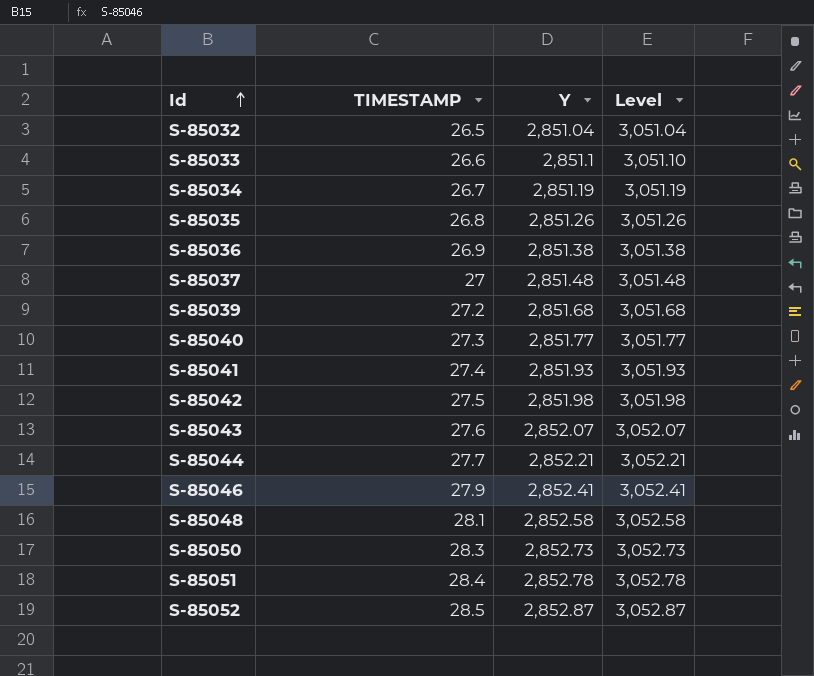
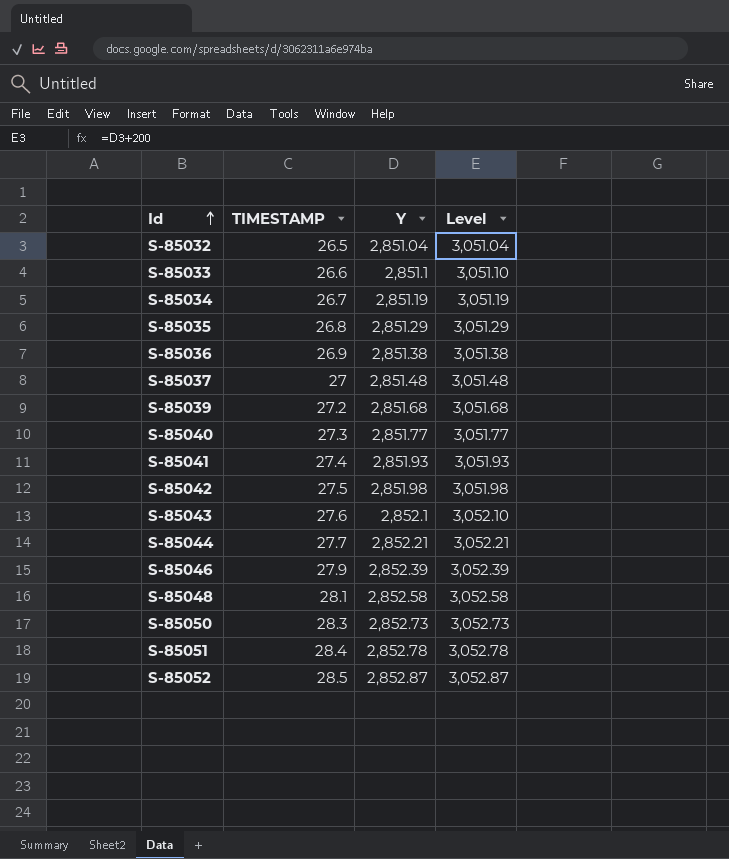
S-85035 | Y: 2,851.26 -> 2,851.29
S-85035 | Level: 3,051.26 -> 3,051.29
S-85043 | Y: 2,852.07 -> 2,852.1
S-85043 | Level: 3,052.07 -> 3,052.10
S-85046 | Y: 2,852.41 -> 2,852.39
S-85046 | Level: 3,052.41 -> 3,052.39

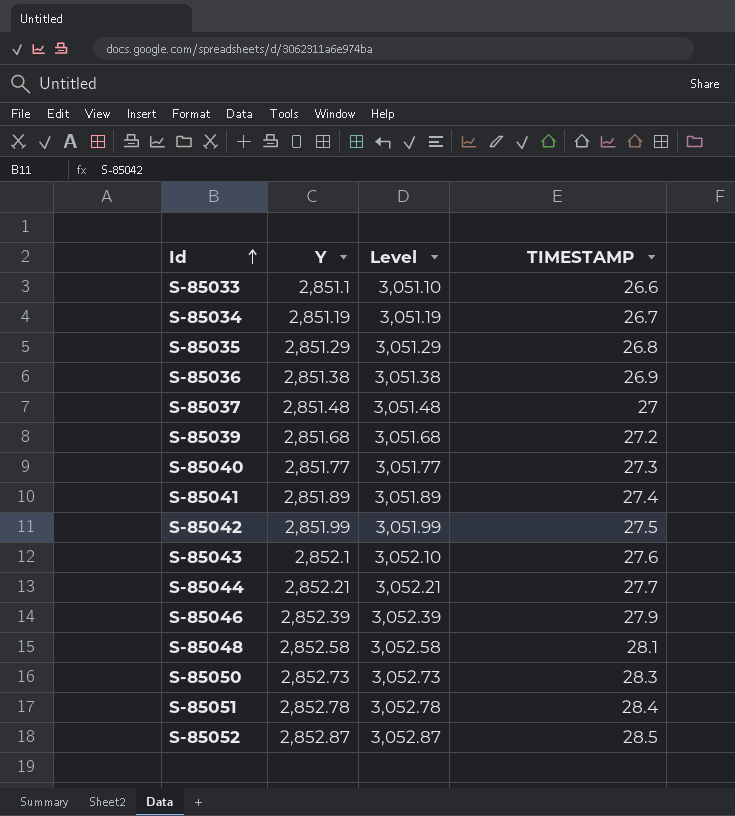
column TIMESTAMP | position: 2 -> 4
row S-85032: 26.5 | 2,851.04 | 3,051.04 -> none
S-85041 | Y: 2,851.93 -> 2,851.89
S-85041 | Level: 3,051.93 -> 3,051.89
S-85042 | Y: 2,851.98 -> 2,851.99
S-85042 | Level: 3,051.98 -> 3,051.99

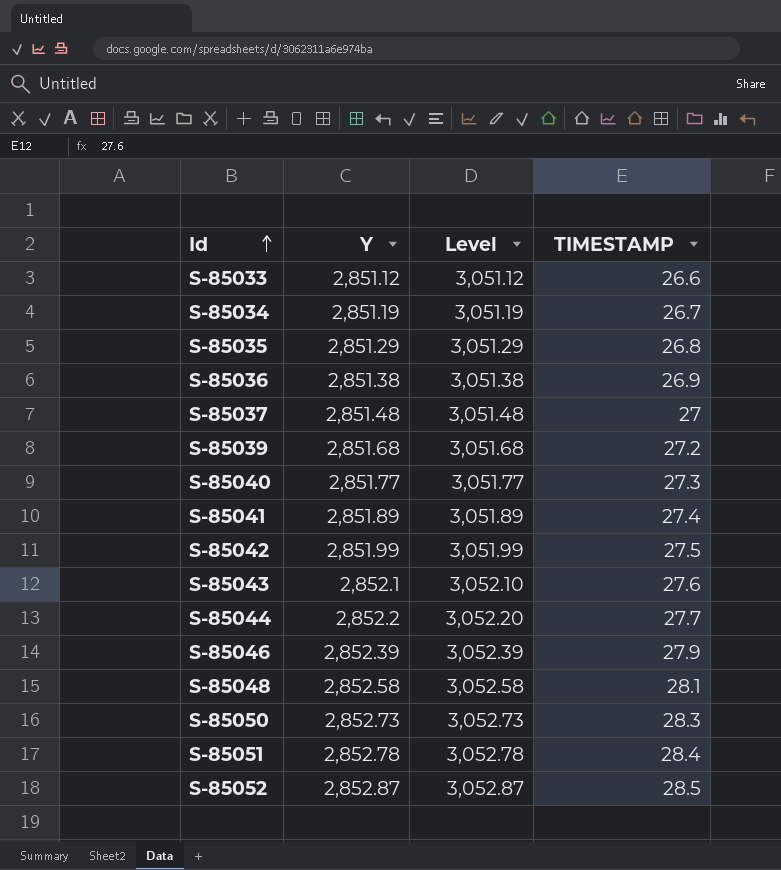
S-85033 | Y: 2,851.1 -> 2,851.12
S-85033 | Level: 3,051.10 -> 3,051.12
S-85044 | Y: 2,852.21 -> 2,852.2
S-85044 | Level: 3,052.21 -> 3,052.20

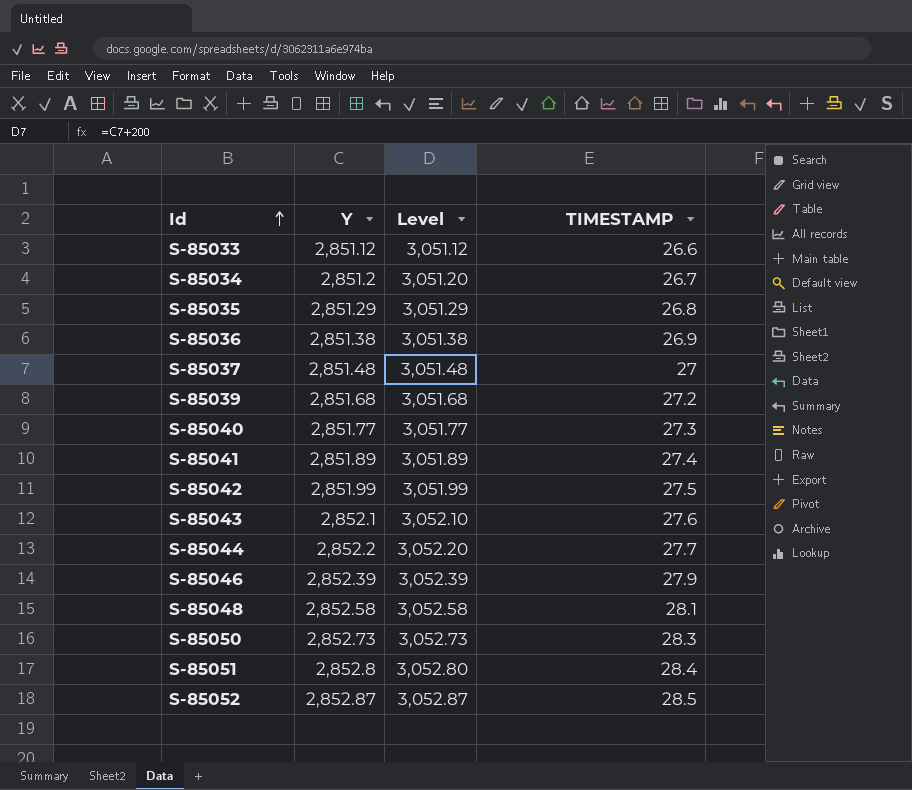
S-85034 | Y: 2,851.19 -> 2,851.2
S-85034 | Level: 3,051.19 -> 3,051.20
S-85051 | Y: 2,852.78 -> 2,852.8
S-85051 | Level: 3,052.78 -> 3,052.80

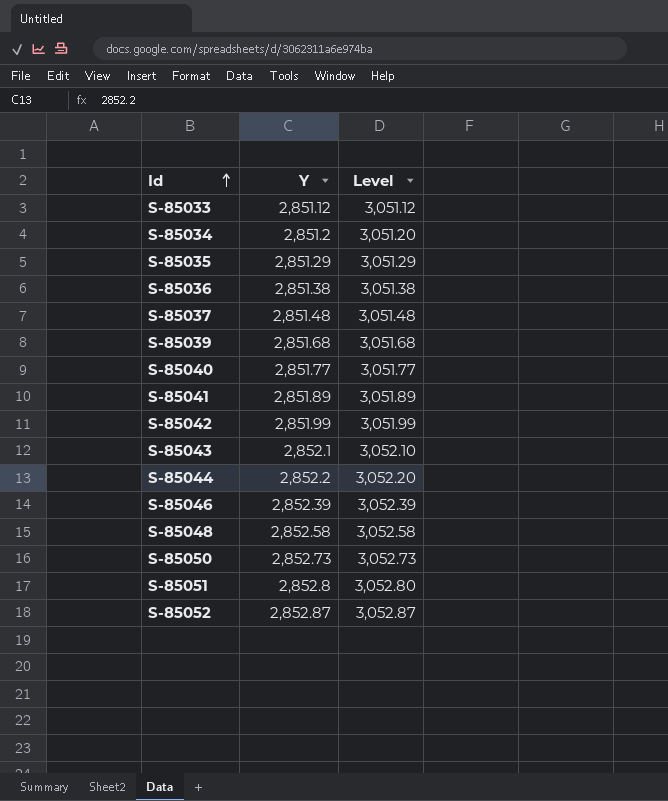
column TIMESTAMP | position: 4 -> none

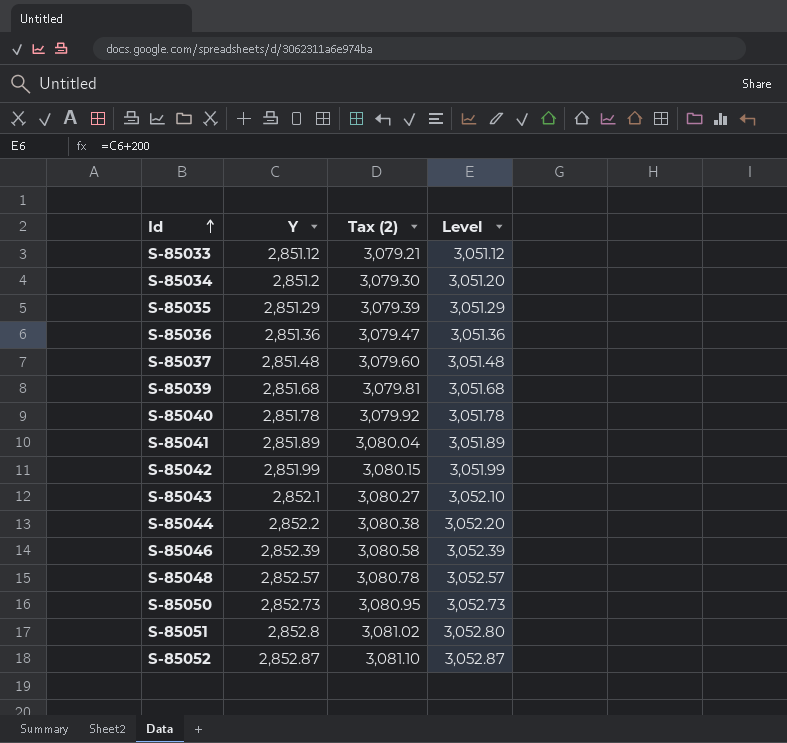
column Tax (2) | formula: none -> [Y] * 1.08
S-85036 | Y: 2,851.38 -> 2,851.36
S-85036 | Level: 3,051.38 -> 3,051.36
S-85040 | Y: 2,851.77 -> 2,851.78
S-85040 | Level: 3,051.77 -> 3,051.78
S-85048 | Y: 2,852.58 -> 2,852.57
S-85048 | Level: 3,052.58 -> 3,052.57

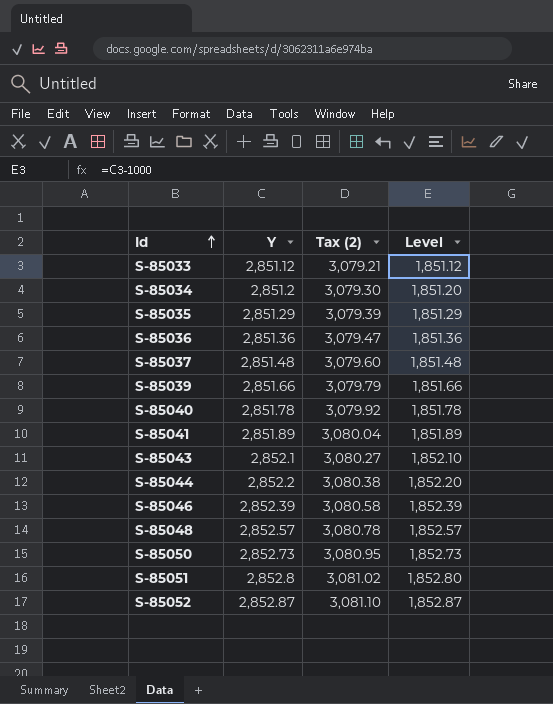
column Level | formula: [Y] + 200 -> [Y] - 1000
row S-85042: 2,851.99 | 3,080.15 | 3,051.99 -> none
S-85039 | Y: 2,851.68 -> 2,851.66
S-85039 | Tax (2): 3,079.81 -> 3,079.79

